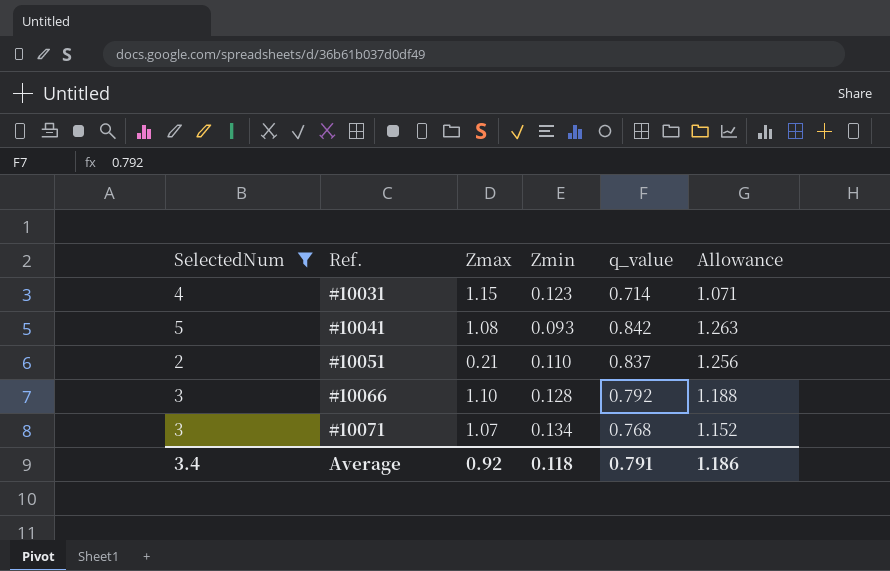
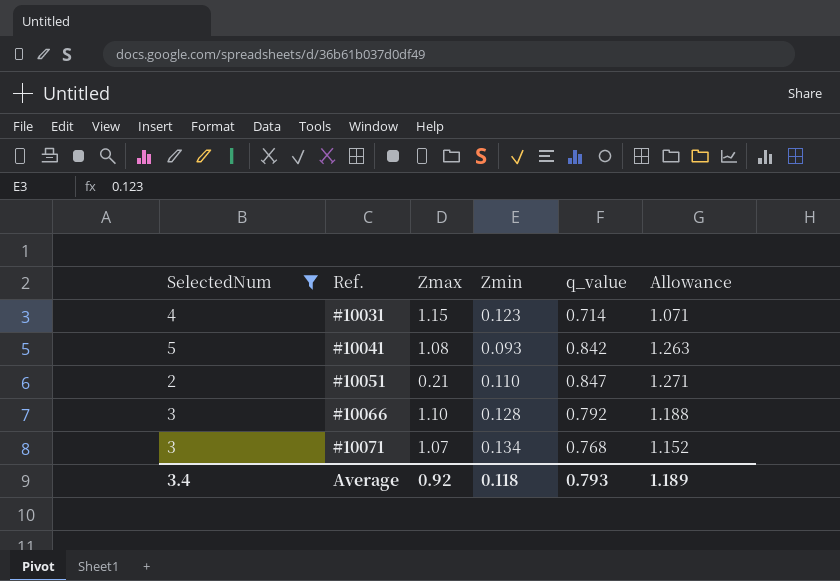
#10051 | q_value: 0.837 -> 0.847
#10051 | Allowance: 1.256 -> 1.271
Average | q_value: 0.791 -> 0.793
Average | Allowance: 1.186 -> 1.189

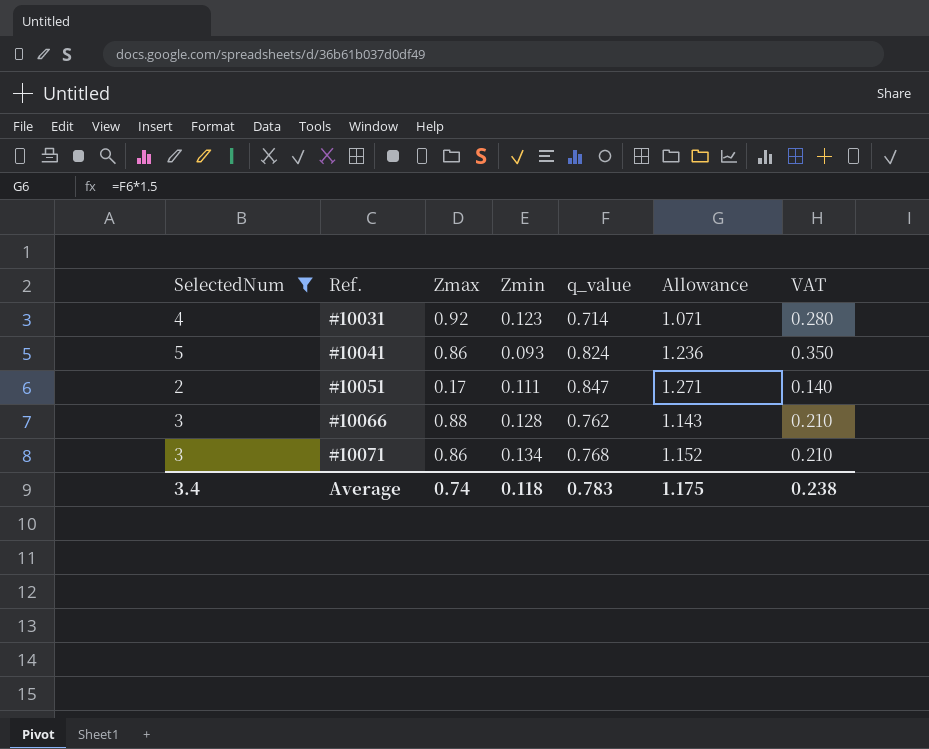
column VAT | formula: none -> [SelectedNum] * 0.07
#10031 | Zmax: 1.15 -> 0.92
#10041 | Zmax: 1.08 -> 0.86
#10041 | q_value: 0.842 -> 0.824
#10041 | Allowance: 1.263 -> 1.236
#10051 | Zmax: 0.21 -> 0.17
#10051 | Zmin: 0.110 -> 0.111
#10066 | Zmax: 1.10 -> 0.88
#10066 | q_value: 0.792 -> 0.762
#10066 | Allowance: 1.188 -> 1.143
#10071 | Zmax: 1.07 -> 0.86
Average | Zmax: 0.92 -> 0.74
Average | q_value: 0.793 -> 0.783
Average | Allowance: 1.189 -> 1.175

